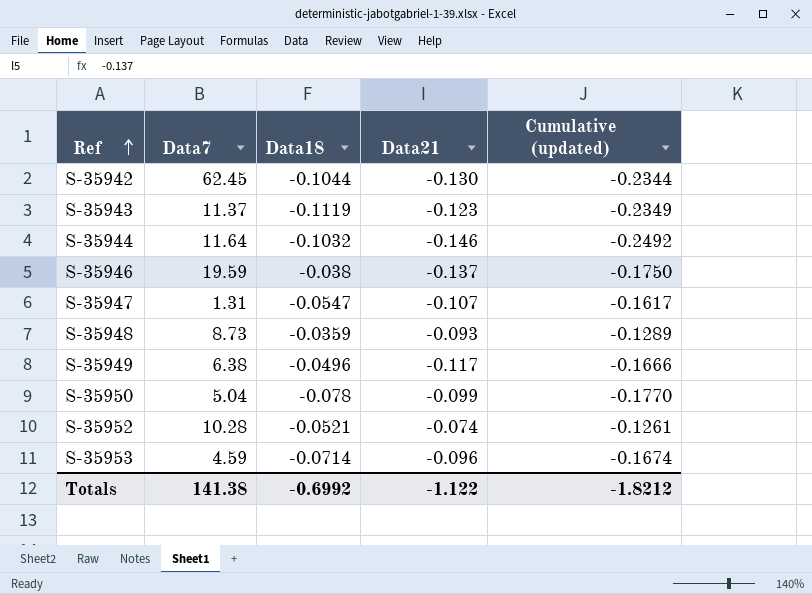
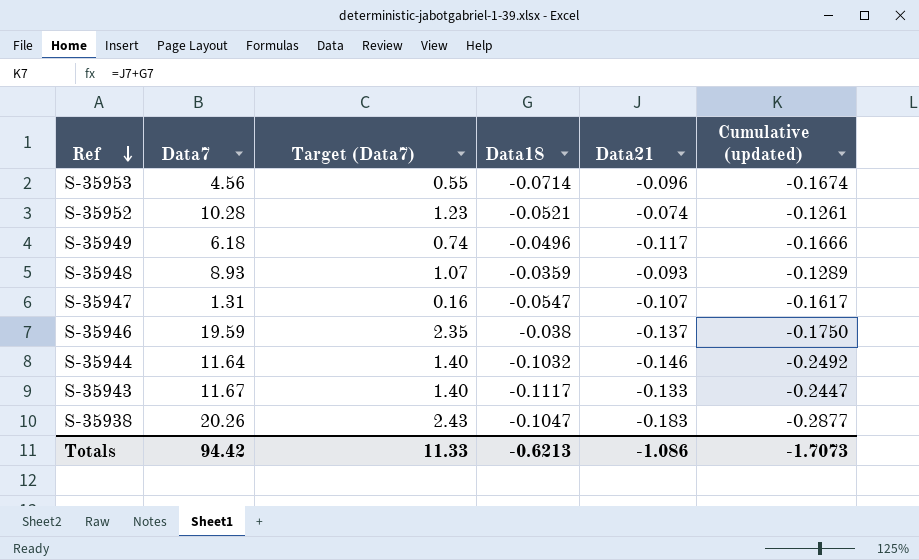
row order: Ref ascending -> Ref descending
column Target (Data7) | formula: none -> [Data7] * 0.12
row S-35942: 62.45 | -0.1044 | -0.130 | -0.2344 -> none
row S-35950: 5.04 | -0.078 | -0.099 | -0.1770 -> none
S-35953 | Data7: 4.59 -> 4.56
S-35949 | Data7: 6.38 -> 6.18
S-35948 | Data7: 8.73 -> 8.93
S-35943 | Data7: 11.37 -> 11.67
S-35943 | Data18: -0.1119 -> -0.1117
S-35943 | Data21: -0.123 -> -0.133
S-35943 | Cumulative (updated): -0.2349 -> -0.2447
row S-35938: none -> 20.26 | 2.43 | -0.1047 | -0.183 | -0.2877
Totals | Data7: 141.38 -> 94.42
Totals | Data18: -0.6992 -> -0.6213
Totals | Data21: -1.122 -> -1.086
Totals | Cumulative (updated): -1.8212 -> -1.7073

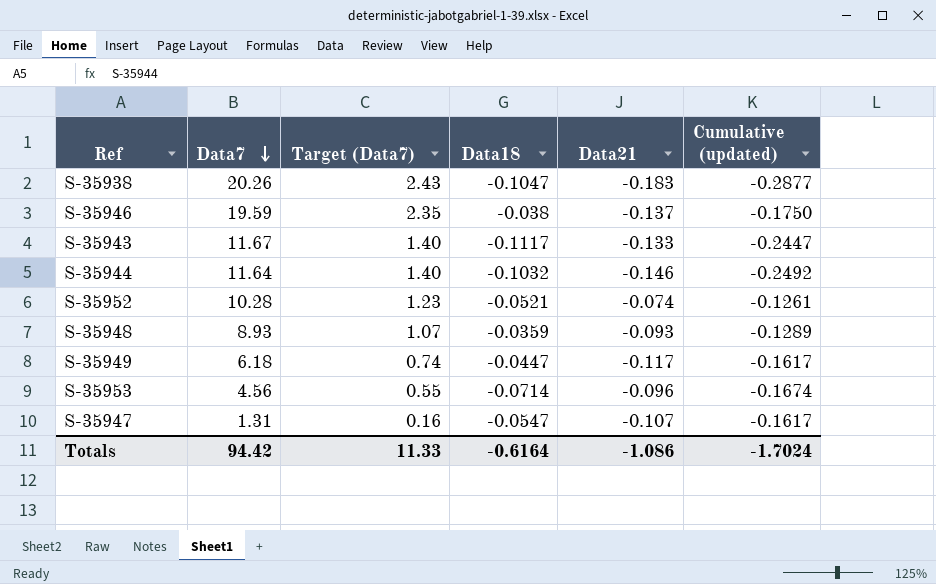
row order: Ref descending -> Data7 descending
S-35949 | Data18: -0.0496 -> -0.0447
S-35949 | Cumulative (updated): -0.1666 -> -0.1617
Totals | Data18: -0.6213 -> -0.6164
Totals | Cumulative (updated): -1.7073 -> -1.7024

